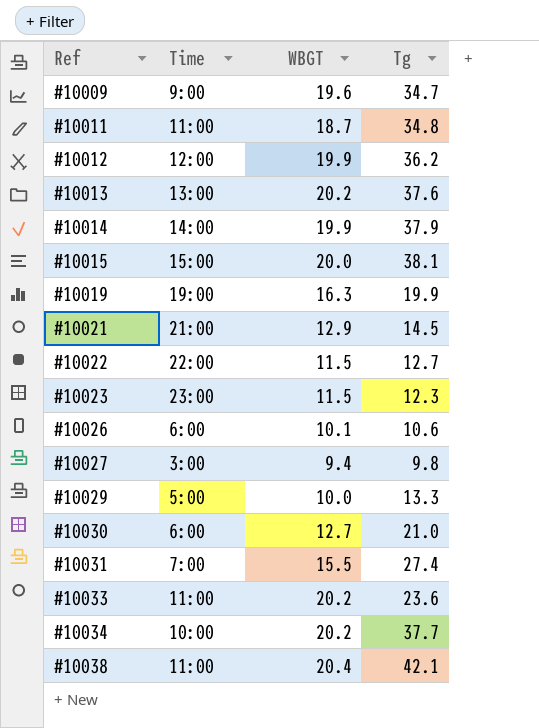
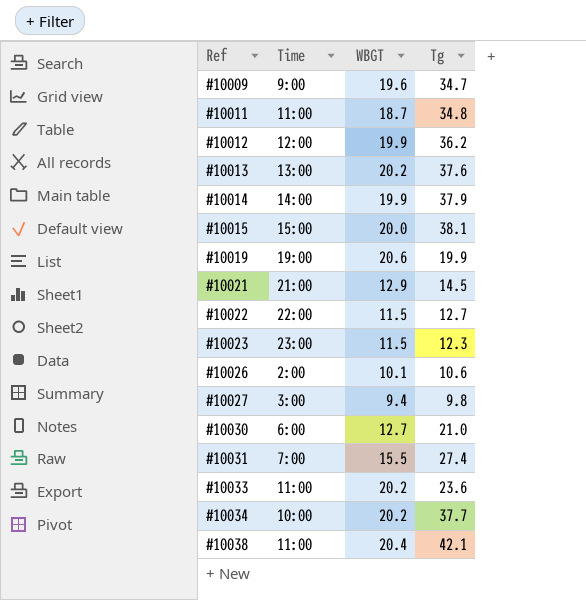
row #10029: 5:00 | 10.0 | 13.3 -> none
#10019 | WBGT: 16.3 -> 20.6
#10026 | Time: 6:00 -> 2:00

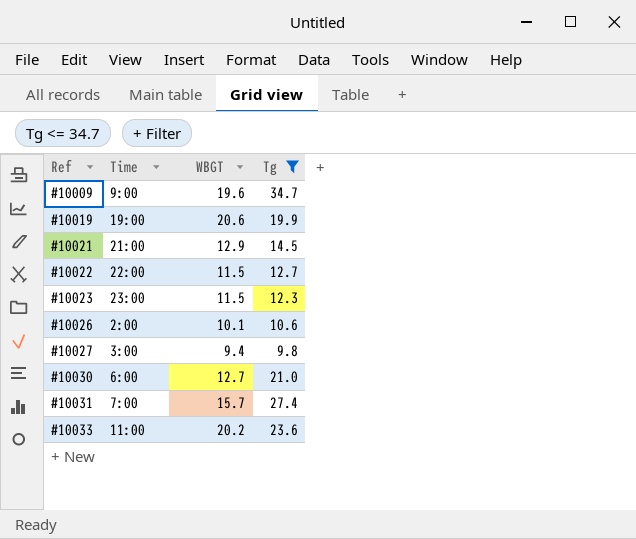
filter: none -> Tg <= 34.7
#10031 | WBGT: 15.5 -> 15.7

